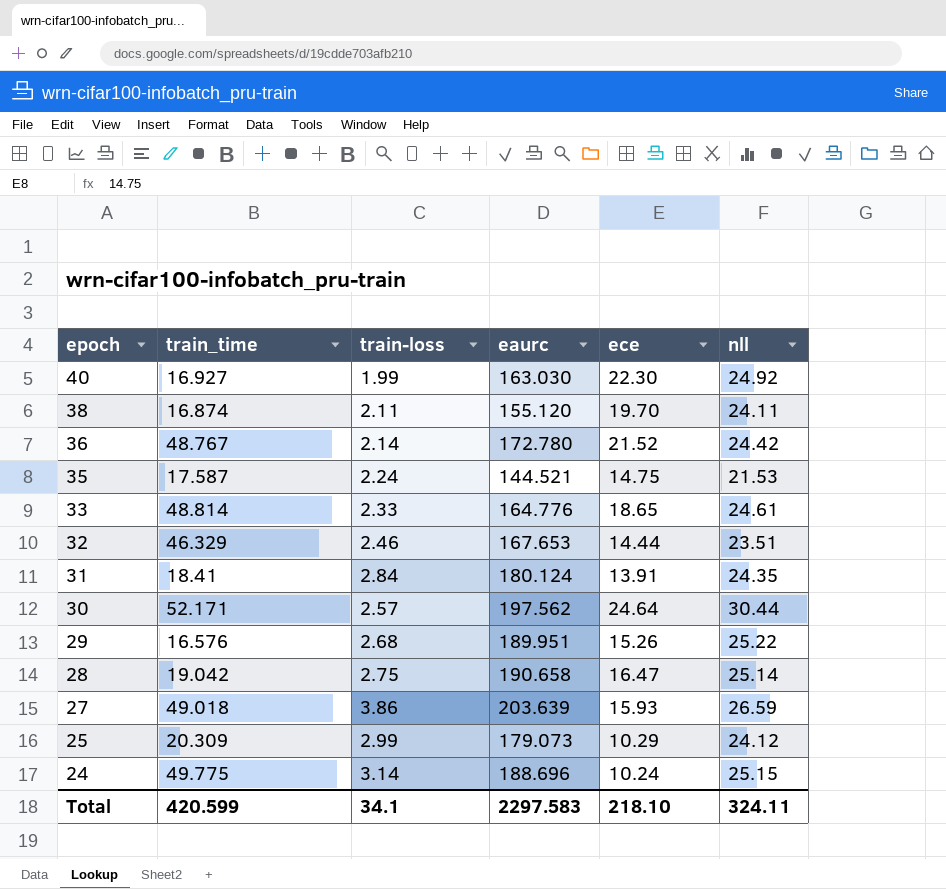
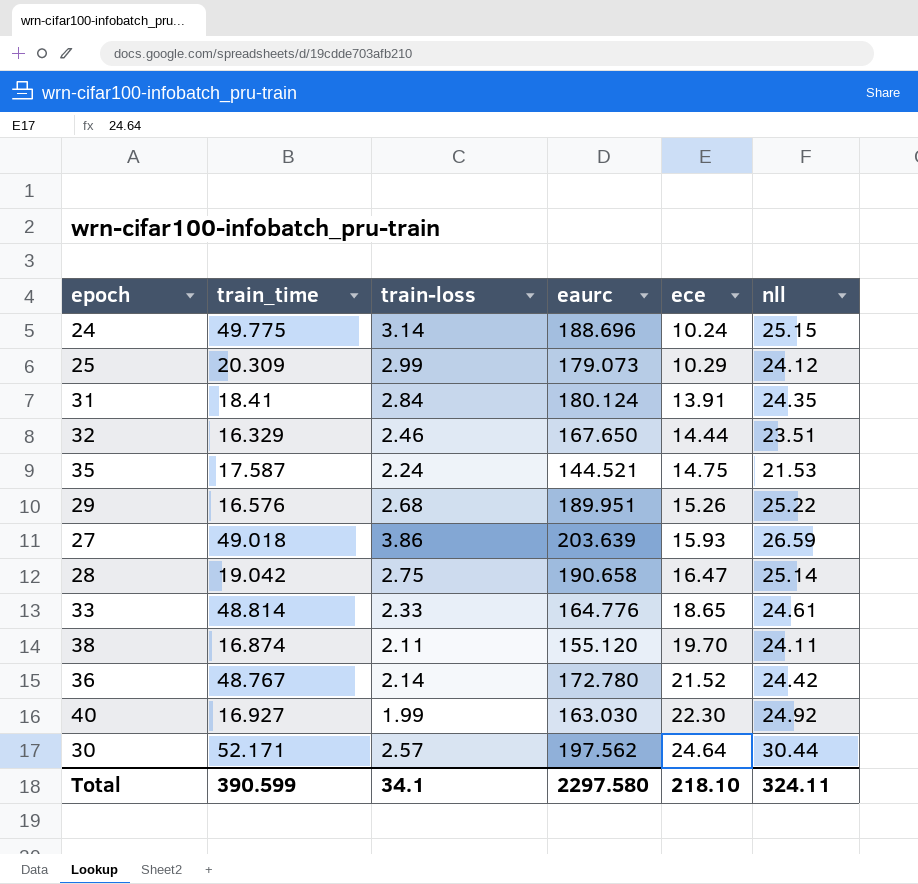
row order: epoch descending -> ece ascending
32 | train_time: 46.329 -> 16.329
32 | eaurc: 167.653 -> 167.650
Total | train_time: 420.599 -> 390.599
Total | eaurc: 2297.583 -> 2297.580

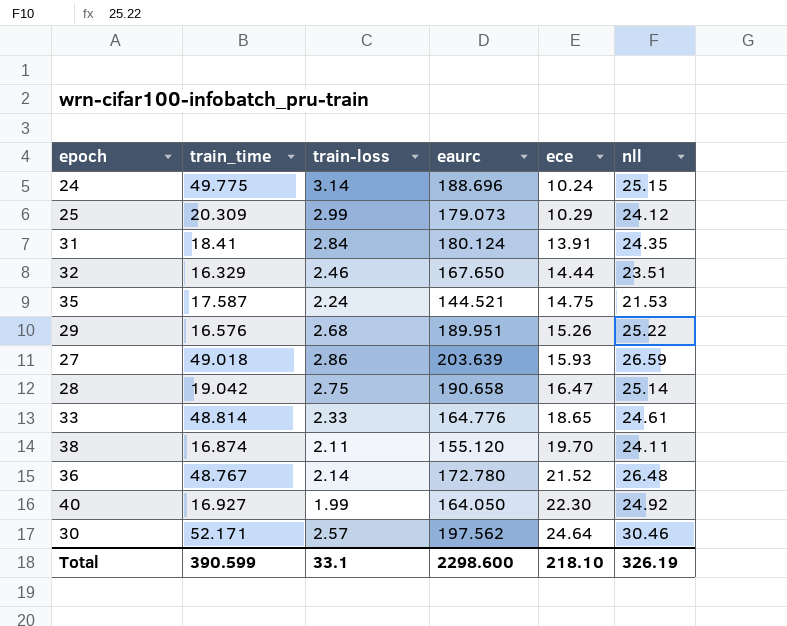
27 | train-loss: 3.86 -> 2.86
36 | nll: 24.42 -> 26.48
40 | eaurc: 163.030 -> 164.050
30 | nll: 30.44 -> 30.46
Total | train-loss: 34.1 -> 33.1
Total | eaurc: 2297.580 -> 2298.600
Total | nll: 324.11 -> 326.19

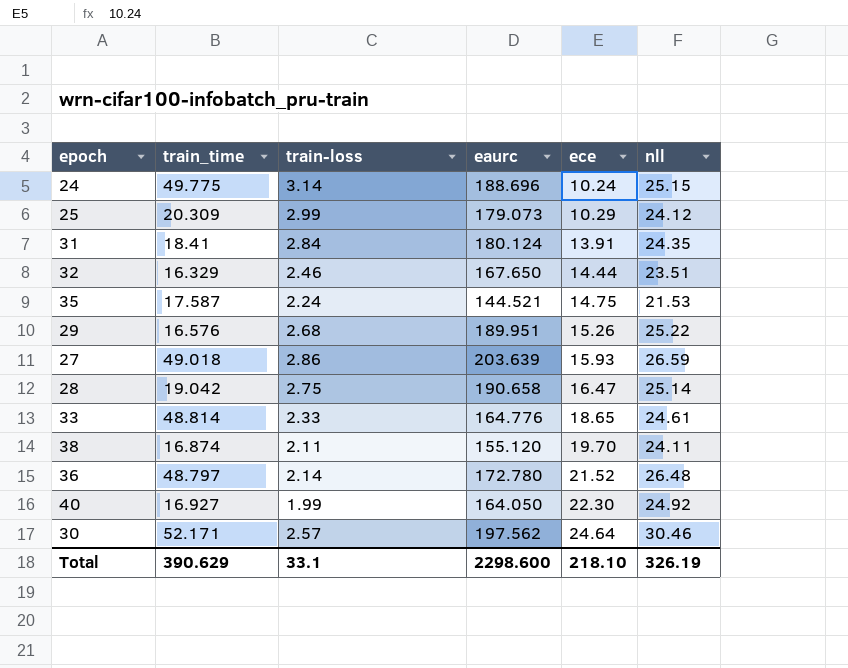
36 | train_time: 48.767 -> 48.797
Total | train_time: 390.599 -> 390.629

